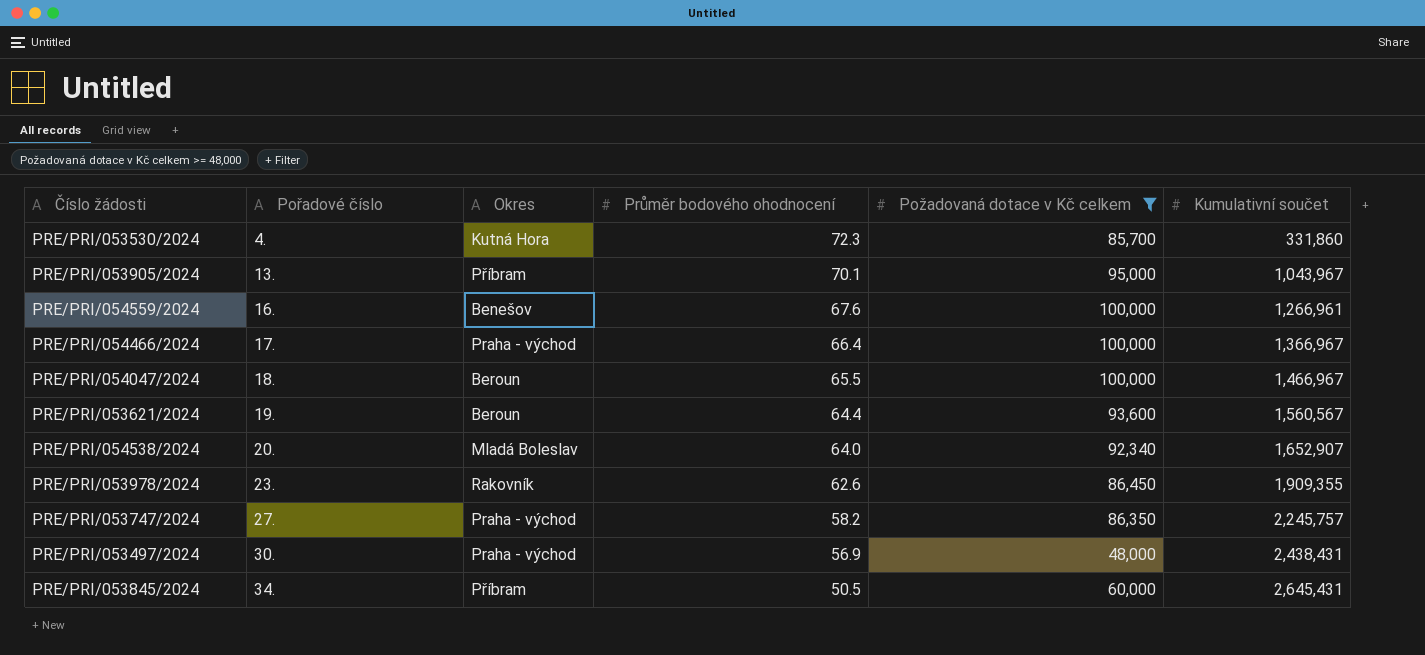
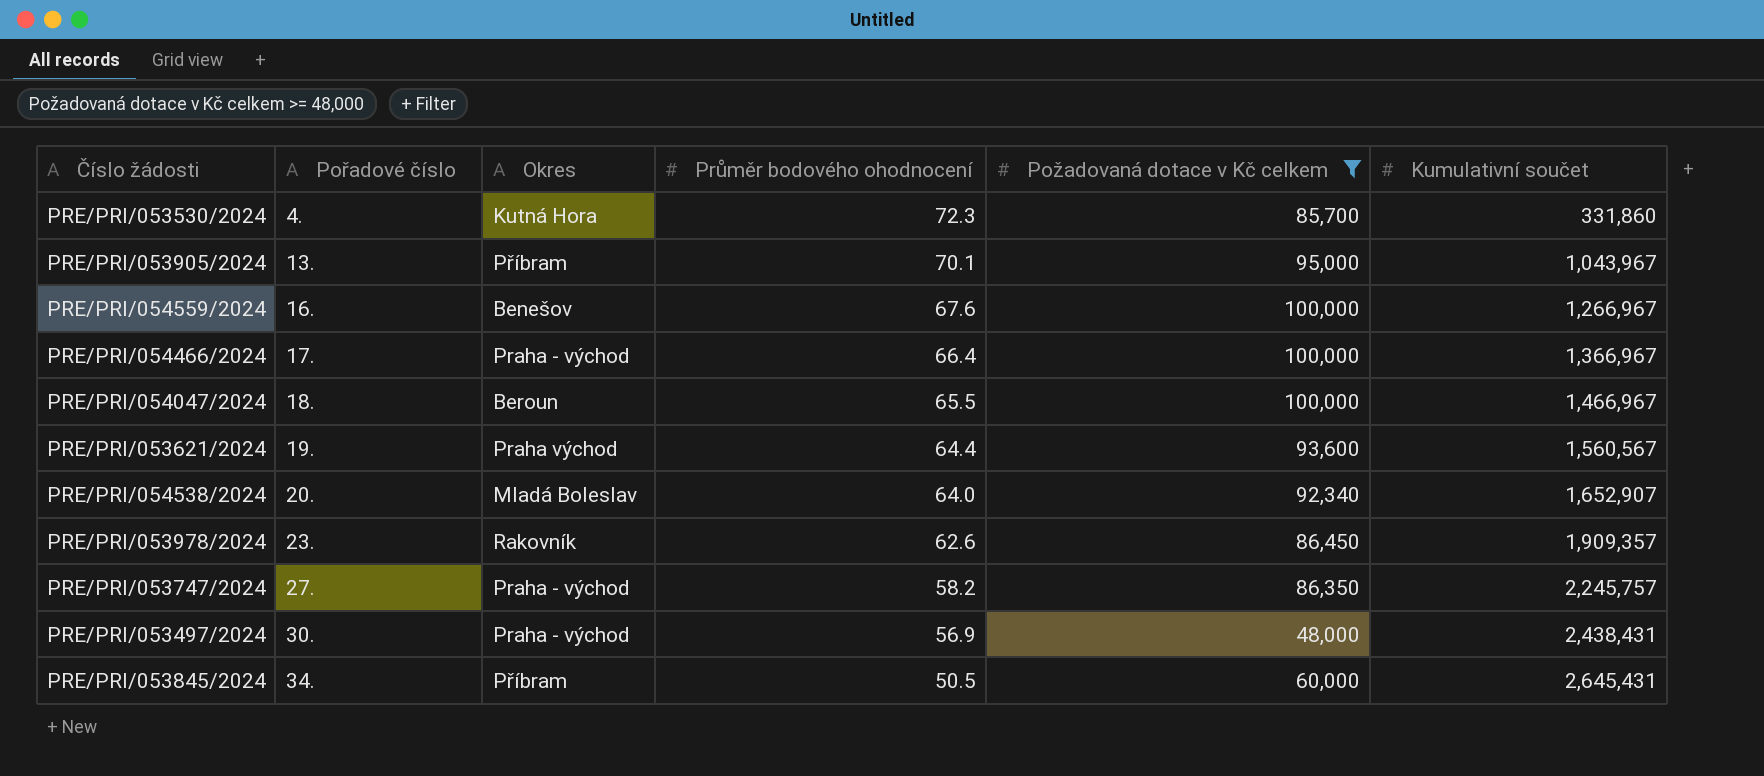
PRE/PRI/054559/2024 | Kumulativní součet: 1,266,961 -> 1,266,967
PRE/PRI/053621/2024 | Okres: Beroun -> Praha východ
PRE/PRI/053978/2024 | Kumulativní součet: 1,909,355 -> 1,909,357

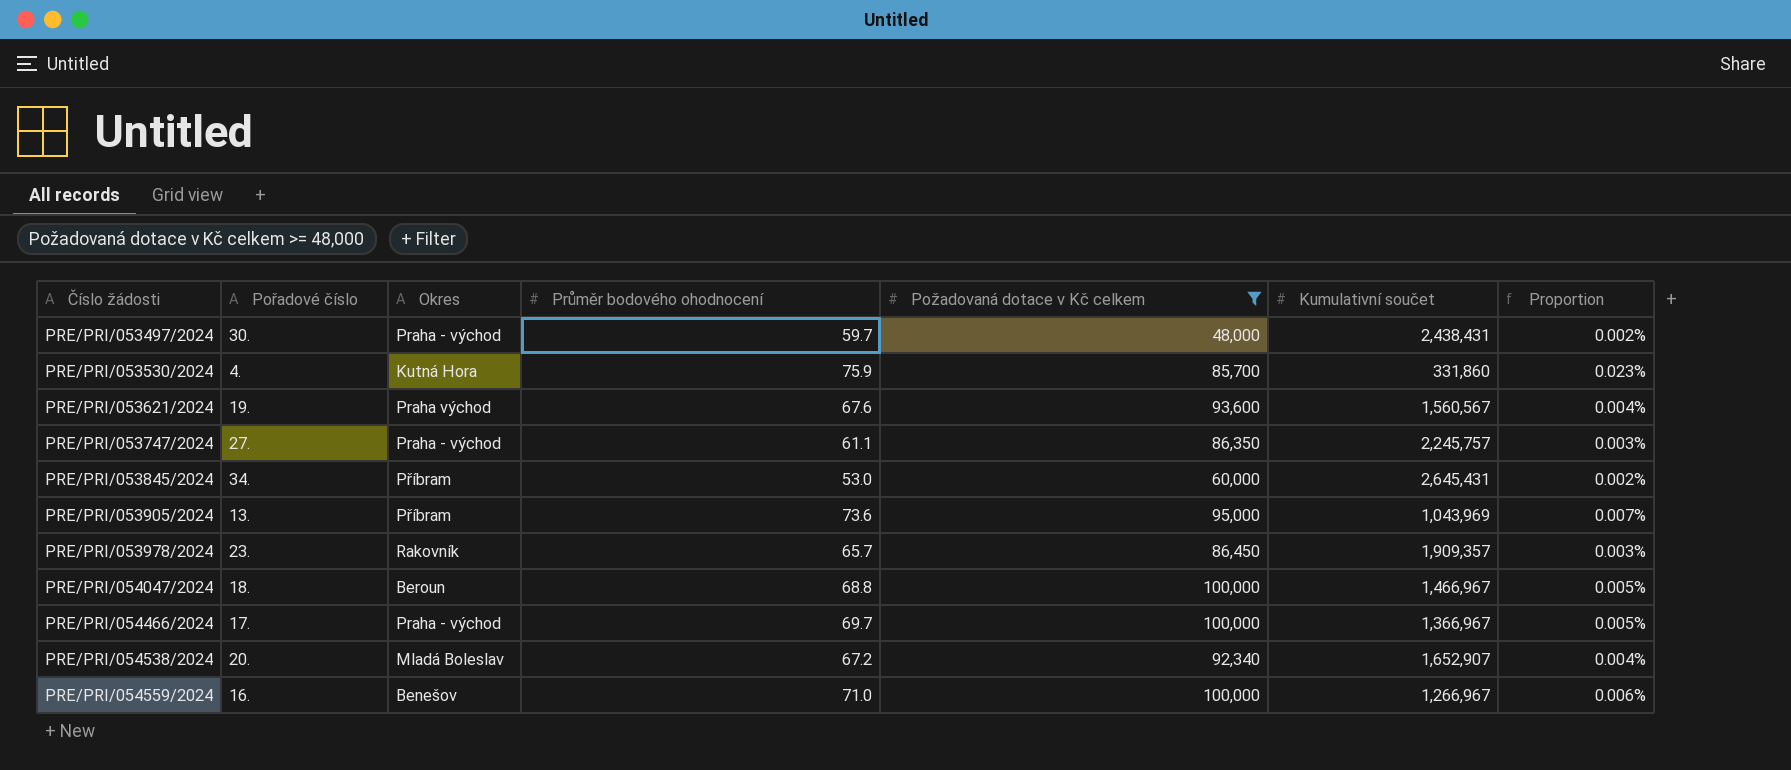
row order: Pořadové číslo ascending -> Číslo žádosti ascending
column Proportion | formula: none -> [Průměr bodového ohodnocení] / [Kumulativní součet]
PRE/PRI/053497/2024 | Průměr bodového ohodnocení: 56.9 -> 59.7
PRE/PRI/053530/2024 | Průměr bodového ohodnocení: 72.3 -> 75.9
PRE/PRI/053621/2024 | Průměr bodového ohodnocení: 64.4 -> 67.6
PRE/PRI/053747/2024 | Průměr bodového ohodnocení: 58.2 -> 61.1
PRE/PRI/053845/2024 | Průměr bodového ohodnocení: 50.5 -> 53.0
PRE/PRI/053905/2024 | Průměr bodového ohodnocení: 70.1 -> 73.6
PRE/PRI/053905/2024 | Kumulativní součet: 1,043,967 -> 1,043,969
PRE/PRI/053978/2024 | Průměr bodového ohodnocení: 62.6 -> 65.7
PRE/PRI/054047/2024 | Průměr bodového ohodnocení: 65.5 -> 68.8
PRE/PRI/054466/2024 | Průměr bodového ohodnocení: 66.4 -> 69.7
PRE/PRI/054538/2024 | Průměr bodového ohodnocení: 64.0 -> 67.2
PRE/PRI/054559/2024 | Průměr bodového ohodnocení: 67.6 -> 71.0

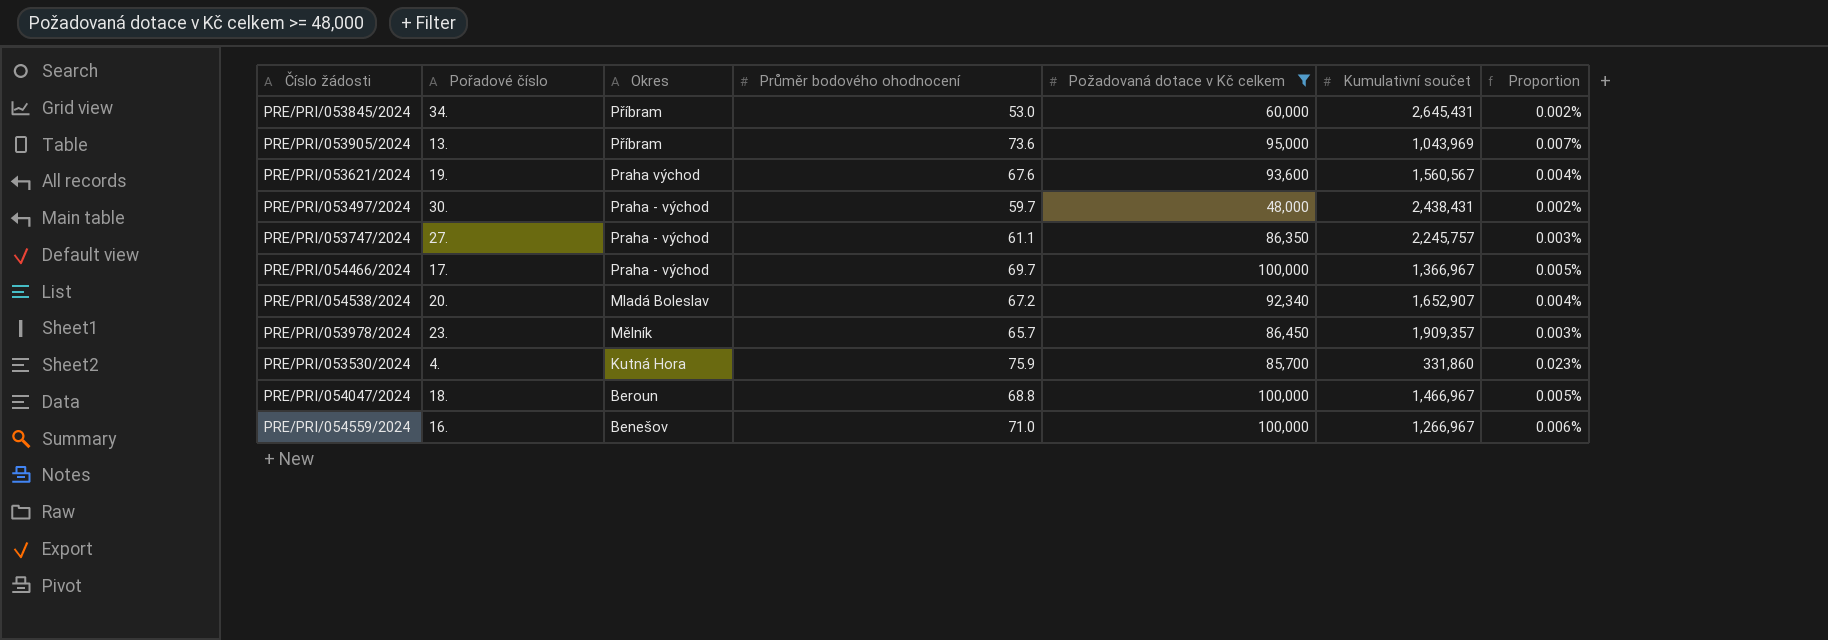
row order: Číslo žádosti ascending -> Okres descending
PRE/PRI/053978/2024 | Okres: Rakovník -> Mělník

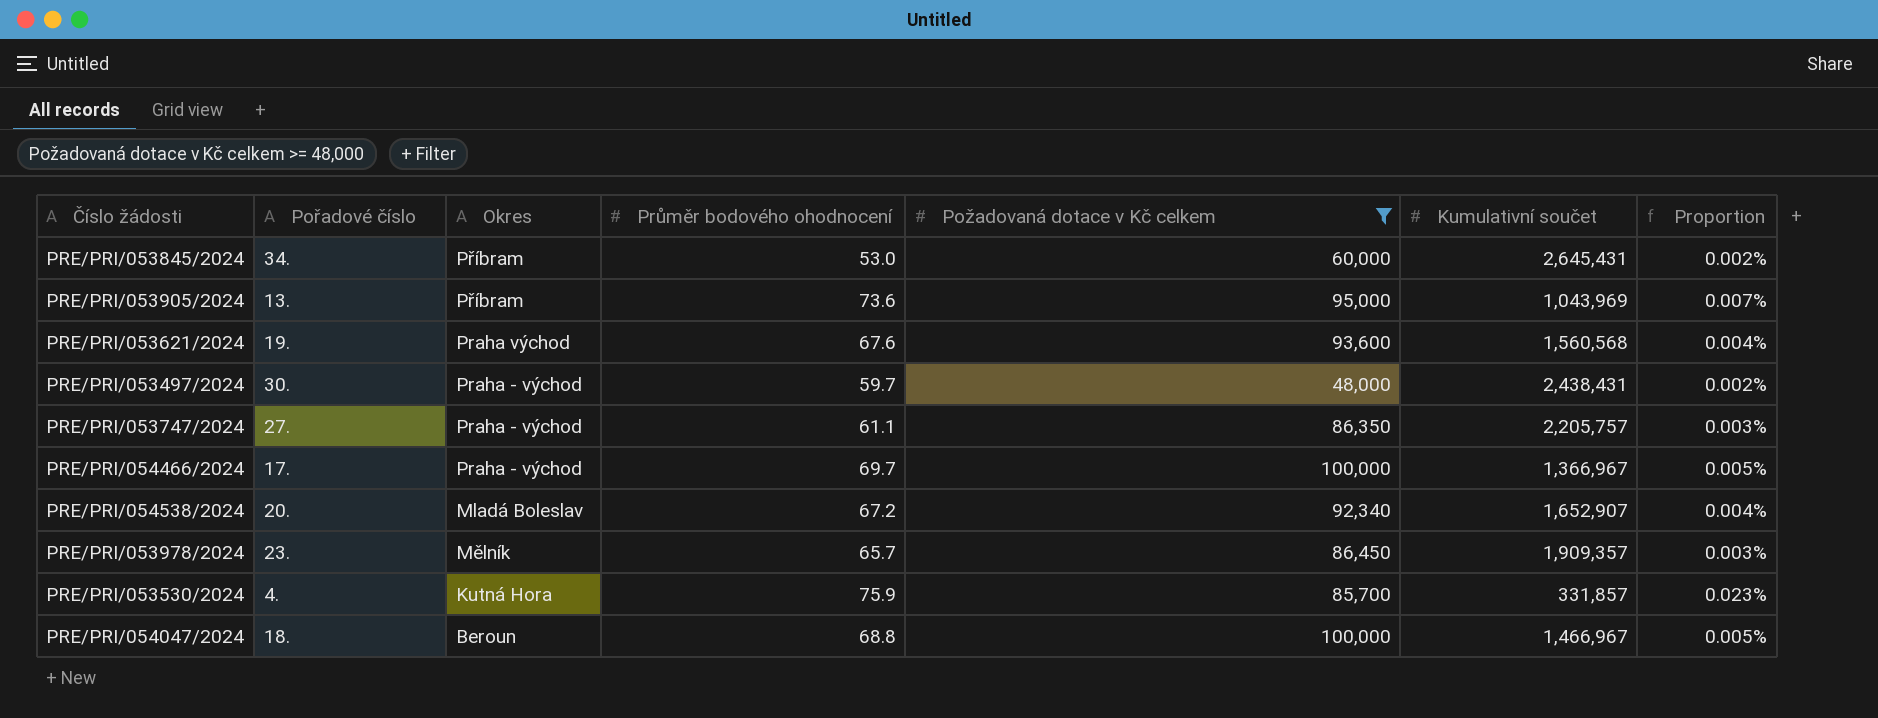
row PRE/PRI/054559/2024: 16. | Benešov | 71.0 | 100,000 | 1,266,967 | 0.006% -> none
PRE/PRI/053621/2024 | Kumulativní součet: 1,560,567 -> 1,560,568
PRE/PRI/053747/2024 | Kumulativní součet: 2,245,757 -> 2,205,757
PRE/PRI/053530/2024 | Kumulativní součet: 331,860 -> 331,857

